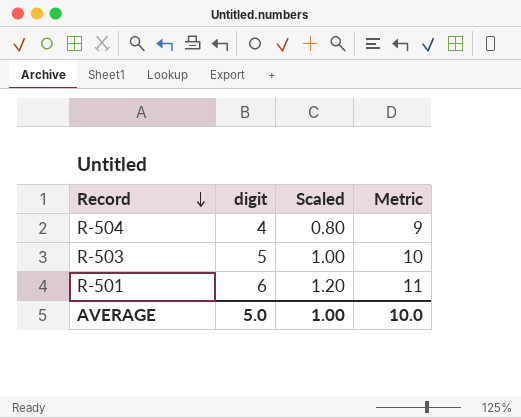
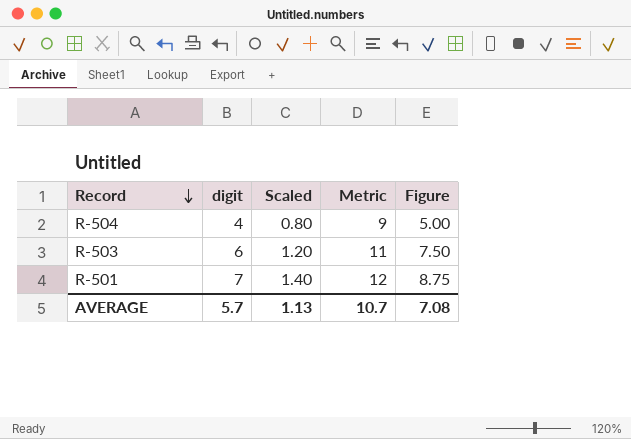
column Figure | formula: none -> [digit] * 1.25
R-503 | digit: 5 -> 6
R-503 | Scaled: 1.00 -> 1.20
R-503 | Metric: 10 -> 11
R-501 | digit: 6 -> 7
R-501 | Scaled: 1.20 -> 1.40
R-501 | Metric: 11 -> 12
AVERAGE | digit: 5.0 -> 5.7
AVERAGE | Scaled: 1.00 -> 1.13
AVERAGE | Metric: 10.0 -> 10.7

